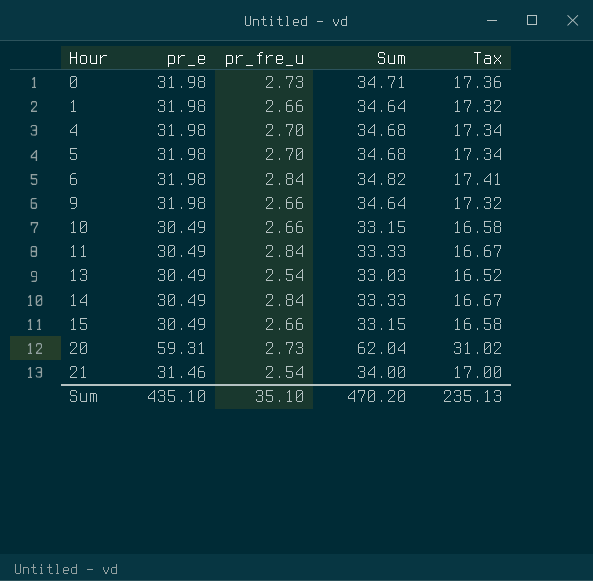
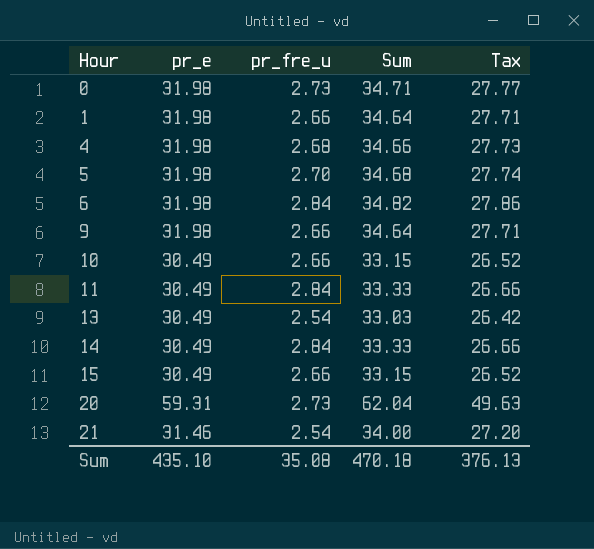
column Tax | formula: [Sum] * 0.5 -> [Sum] * 0.8
4 | pr_fre_u: 2.70 -> 2.68
4 | Sum: 34.68 -> 34.66
Sum | pr_fre_u: 35.10 -> 35.08
Sum | Sum: 470.20 -> 470.18
Sum | Tax: 235.13 -> 376.13

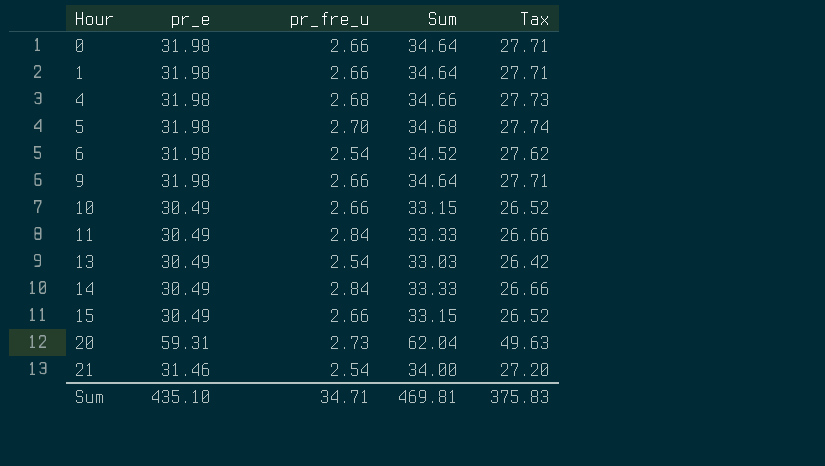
0 | pr_fre_u: 2.73 -> 2.66
0 | Sum: 34.71 -> 34.64
0 | Tax: 27.77 -> 27.71
6 | pr_fre_u: 2.84 -> 2.54
6 | Sum: 34.82 -> 34.52
6 | Tax: 27.86 -> 27.62
Sum | pr_fre_u: 35.08 -> 34.71
Sum | Sum: 470.18 -> 469.81
Sum | Tax: 376.13 -> 375.83

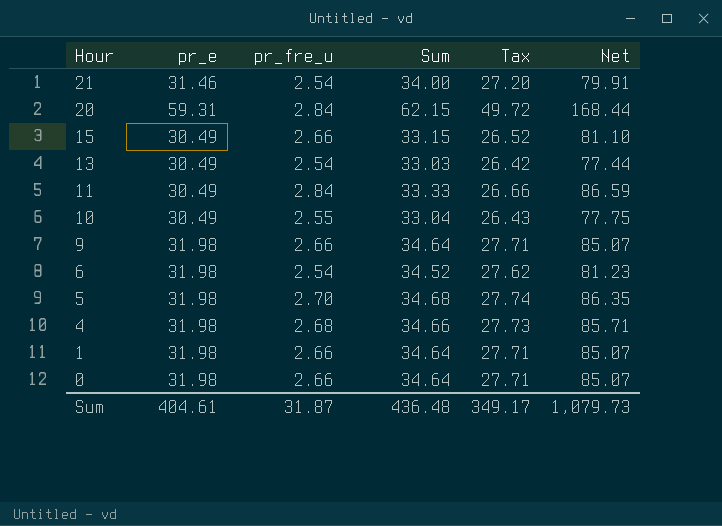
row order: Hour ascending -> Hour descending
column Net | formula: none -> [pr_e] * [pr_fre_u]
row 14: 30.49 | 2.84 | 33.33 | 26.66 -> none
20 | pr_fre_u: 2.73 -> 2.84
20 | Sum: 62.04 -> 62.15
20 | Tax: 49.63 -> 49.72
10 | pr_fre_u: 2.66 -> 2.55
10 | Sum: 33.15 -> 33.04
10 | Tax: 26.52 -> 26.43
Sum | pr_e: 435.10 -> 404.61
Sum | pr_fre_u: 34.71 -> 31.87
Sum | Sum: 469.81 -> 436.48
Sum | Tax: 375.83 -> 349.17

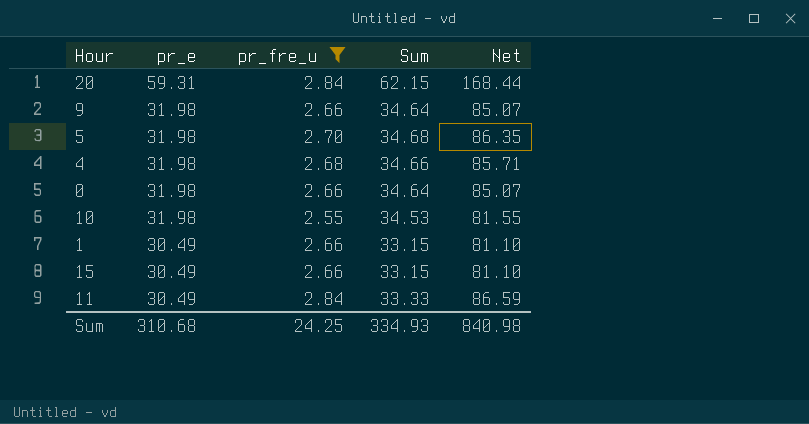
filter: none -> pr_fre_u != 2.54
row order: Hour descending -> pr_e descending
column Tax | formula: [Sum] * 0.8 -> none
10 | pr_e: 30.49 -> 31.98
10 | Sum: 33.04 -> 34.53
10 | Net: 77.75 -> 81.55
1 | pr_e: 31.98 -> 30.49
1 | Sum: 34.64 -> 33.15
1 | Net: 85.07 -> 81.10
Sum | pr_e: 404.61 -> 310.68
Sum | pr_fre_u: 31.87 -> 24.25
Sum | Sum: 436.48 -> 334.93
Sum | Net: 1,079.73 -> 840.98

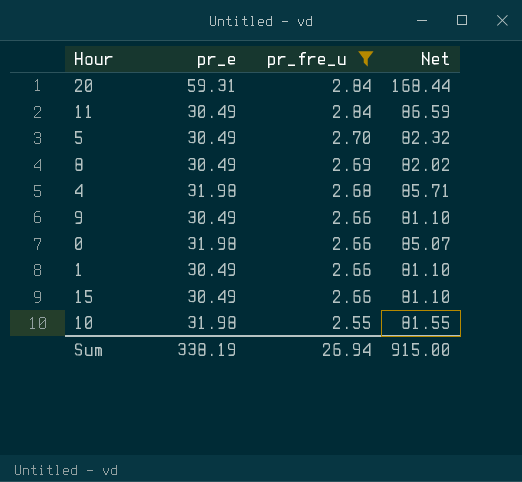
row order: pr_e descending -> pr_fre_u descending
column Sum | formula: [pr_e] + [pr_fre_u] -> none
5 | pr_e: 31.98 -> 30.49
5 | Net: 86.35 -> 82.32
row 8: none -> 30.49 | 2.69 | 82.02
9 | pr_e: 31.98 -> 30.49
9 | Net: 85.07 -> 81.10
Sum | pr_e: 310.68 -> 338.19
Sum | pr_fre_u: 24.25 -> 26.94
Sum | Net: 840.98 -> 915.00

